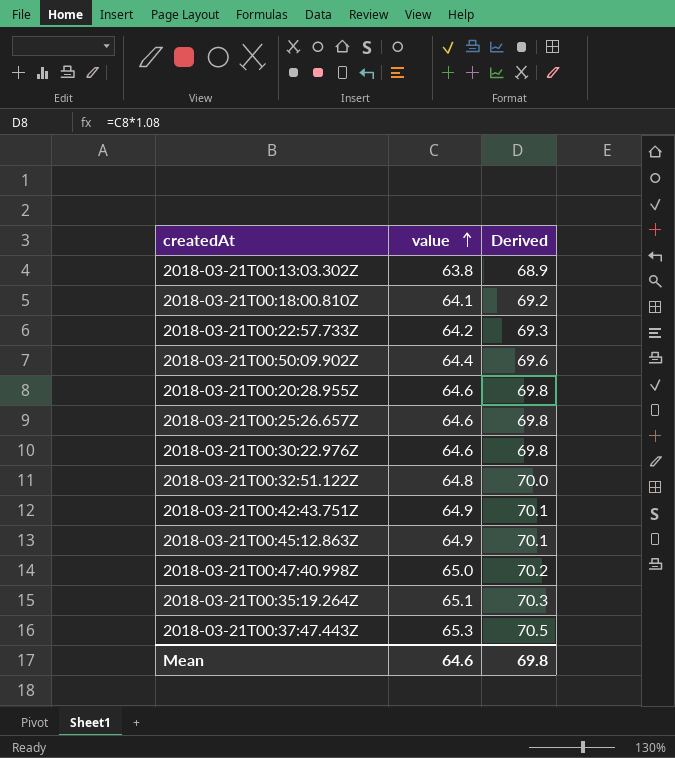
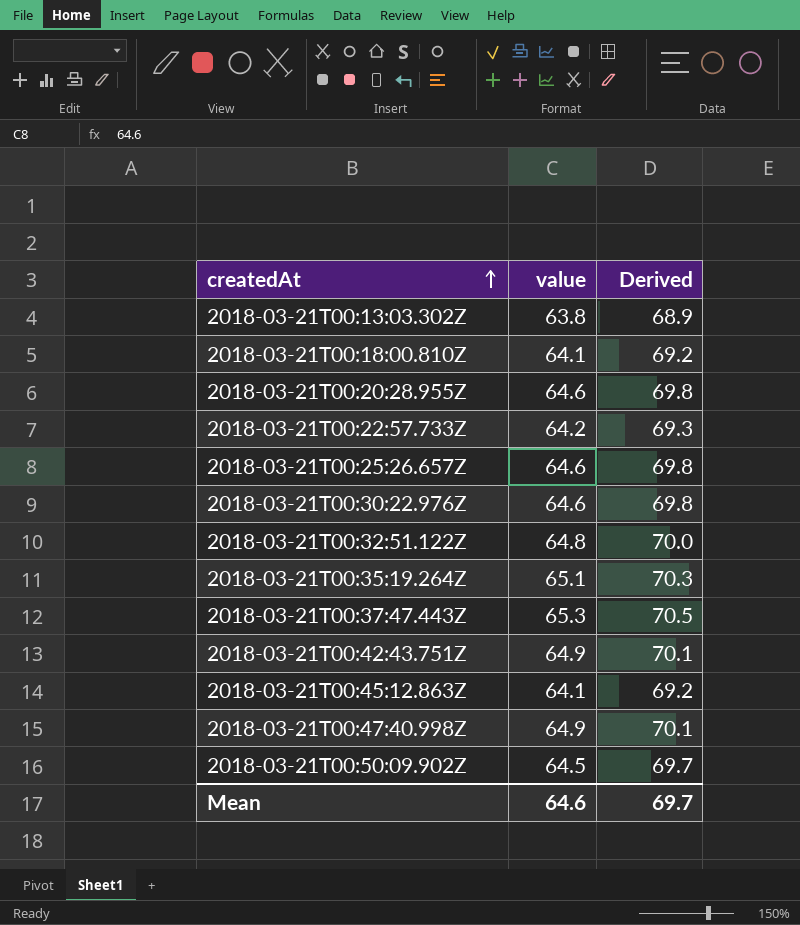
row order: value ascending -> createdAt ascending
2018-03-21T00:45:12.863Z | value: 64.9 -> 64.1
2018-03-21T00:45:12.863Z | Derived: 70.1 -> 69.2
2018-03-21T00:47:40.998Z | value: 65.0 -> 64.9
2018-03-21T00:47:40.998Z | Derived: 70.2 -> 70.1
2018-03-21T00:50:09.902Z | value: 64.4 -> 64.5
2018-03-21T00:50:09.902Z | Derived: 69.6 -> 69.7
Mean | Derived: 69.8 -> 69.7

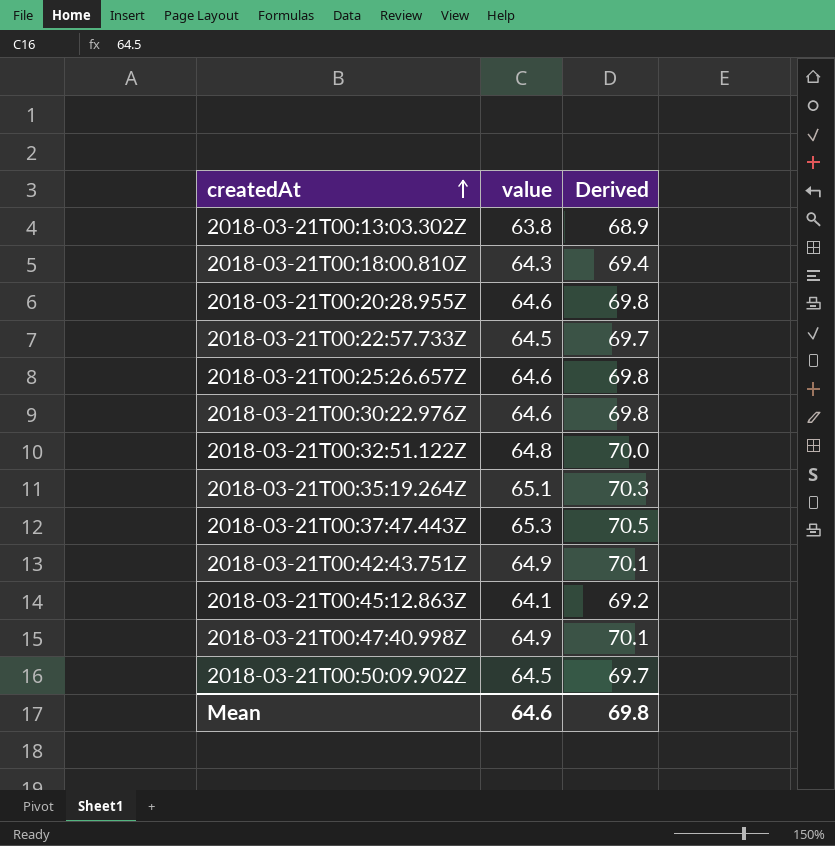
2018-03-21T00:18:00.810Z | value: 64.1 -> 64.3
2018-03-21T00:18:00.810Z | Derived: 69.2 -> 69.4
2018-03-21T00:22:57.733Z | value: 64.2 -> 64.5
2018-03-21T00:22:57.733Z | Derived: 69.3 -> 69.7
Mean | Derived: 69.7 -> 69.8

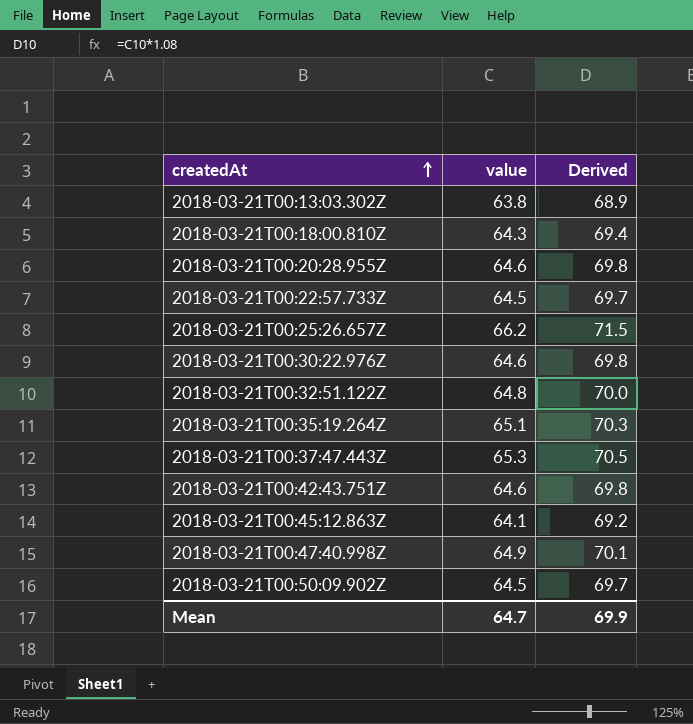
2018-03-21T00:25:26.657Z | value: 64.6 -> 66.2
2018-03-21T00:25:26.657Z | Derived: 69.8 -> 71.5
2018-03-21T00:42:43.751Z | value: 64.9 -> 64.6
2018-03-21T00:42:43.751Z | Derived: 70.1 -> 69.8
Mean | value: 64.6 -> 64.7
Mean | Derived: 69.8 -> 69.9

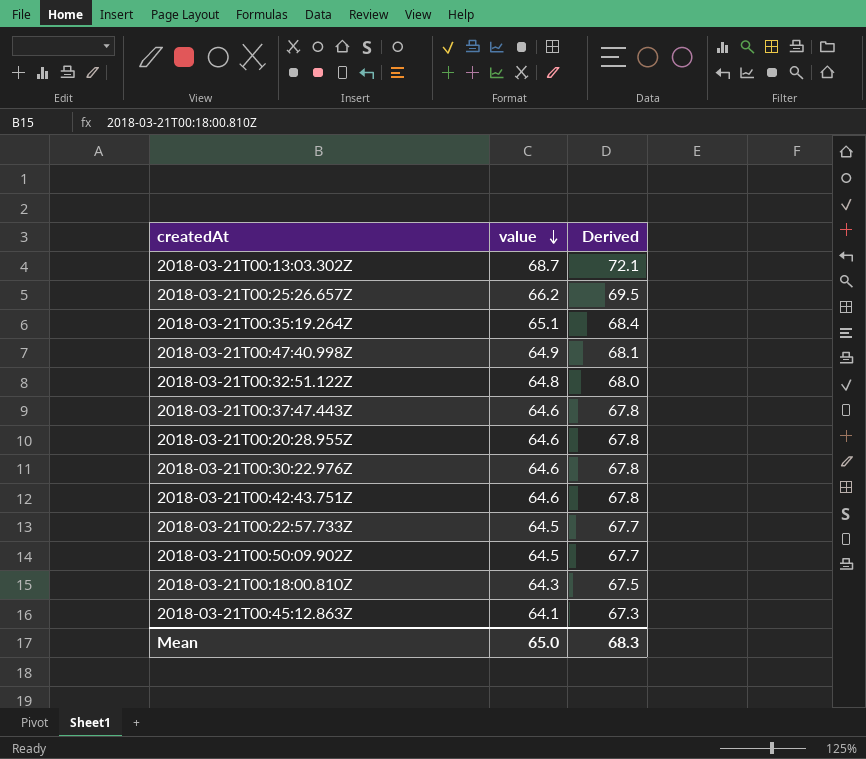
row order: createdAt ascending -> value descending
column Derived | formula: [value] * 1.08 -> [value] * 1.05
2018-03-21T00:13:03.302Z | value: 63.8 -> 68.7
2018-03-21T00:37:47.443Z | value: 65.3 -> 64.6
Mean | value: 64.7 -> 65.0
Mean | Derived: 69.9 -> 68.3

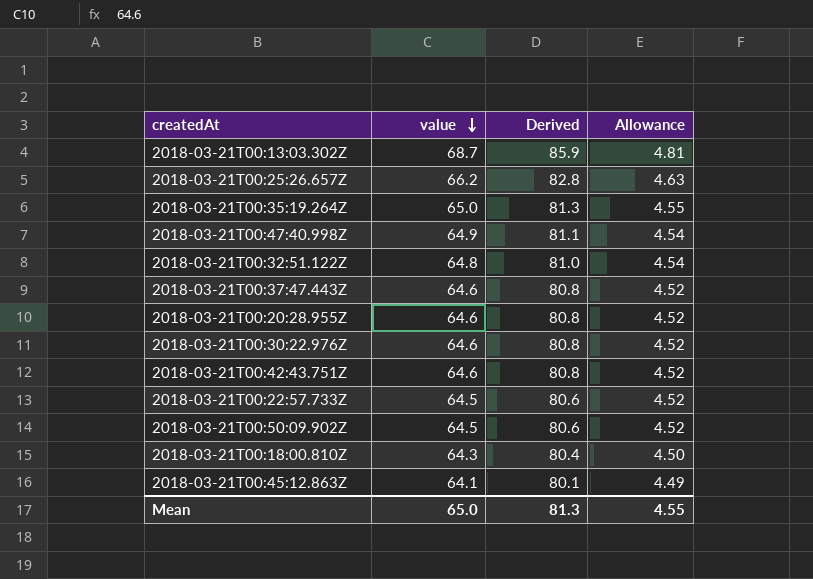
column Derived | formula: [value] * 1.05 -> [value] * 1.25
column Allowance | formula: none -> [value] * 0.07
2018-03-21T00:35:19.264Z | value: 65.1 -> 65.0
Mean | Derived: 68.3 -> 81.3

